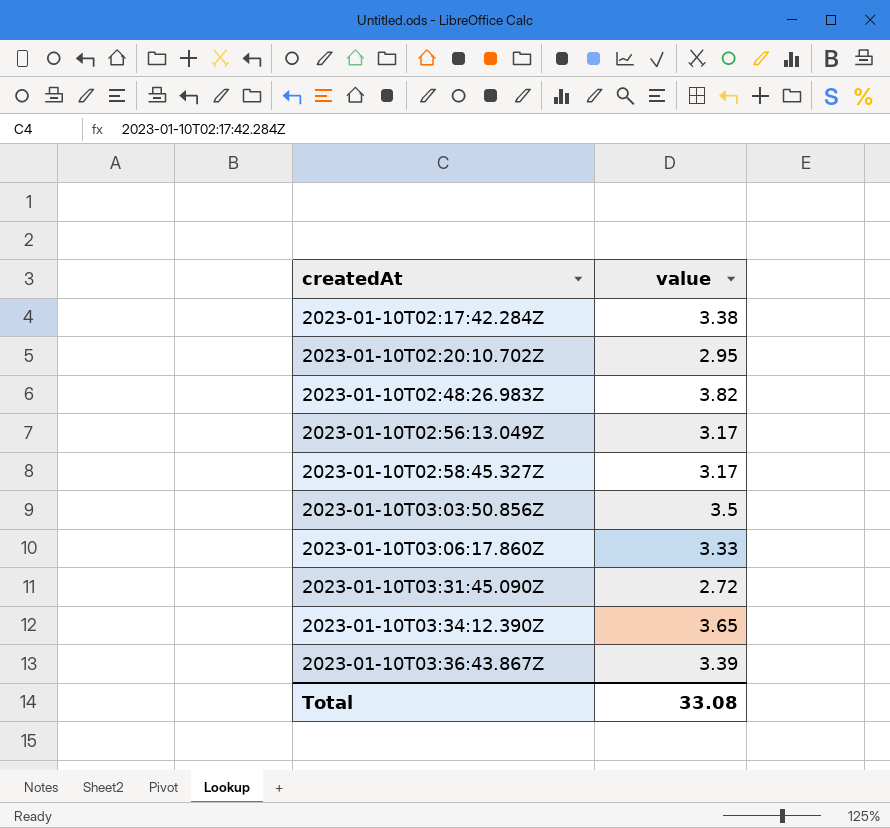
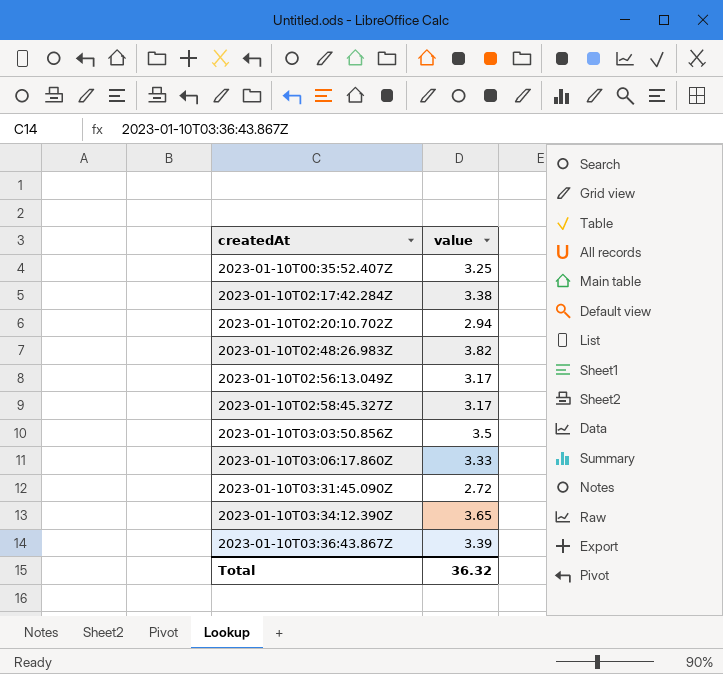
row 2023-01-10T00:35:52.407Z: none -> 3.25
2023-01-10T02:20:10.702Z | value: 2.95 -> 2.94
Total | value: 33.08 -> 36.32

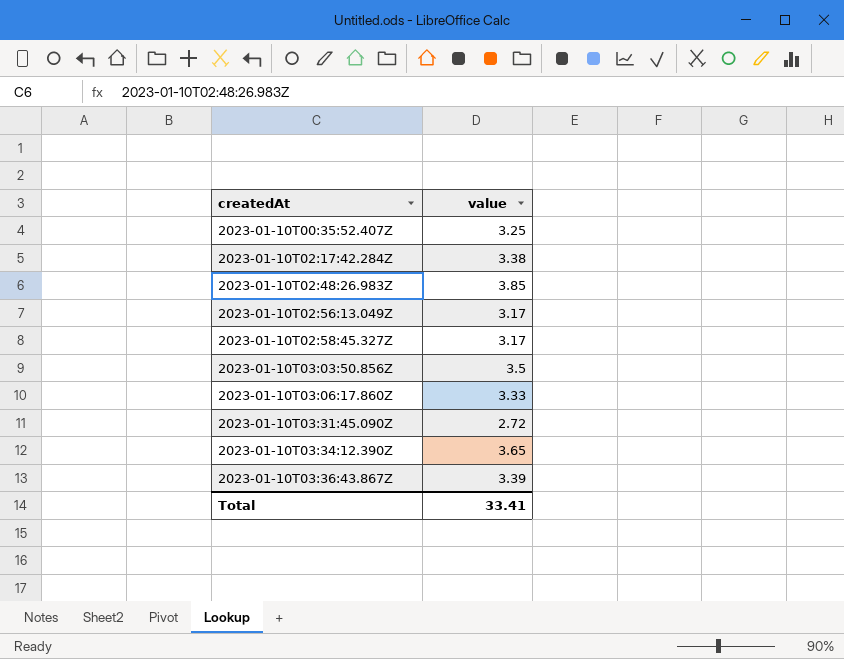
row 2023-01-10T02:20:10.702Z: 2.94 -> none
2023-01-10T02:48:26.983Z | value: 3.82 -> 3.85
Total | value: 36.32 -> 33.41

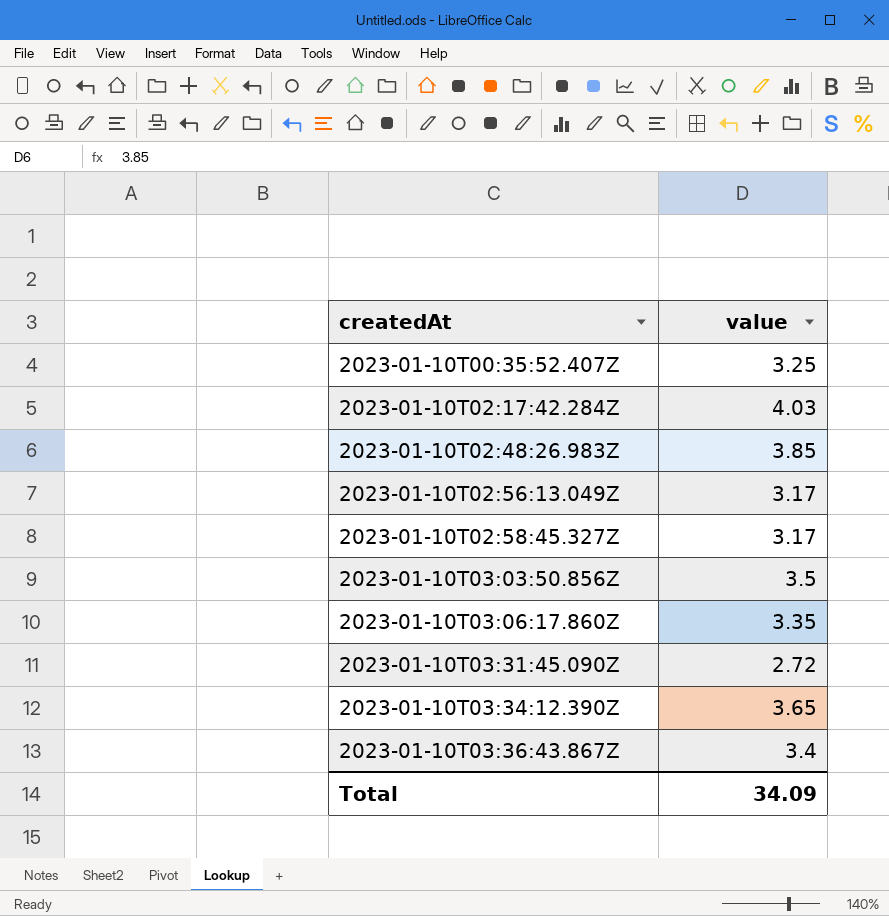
2023-01-10T02:17:42.284Z | value: 3.38 -> 4.03
2023-01-10T03:06:17.860Z | value: 3.33 -> 3.35
2023-01-10T03:36:43.867Z | value: 3.39 -> 3.4
Total | value: 33.41 -> 34.09

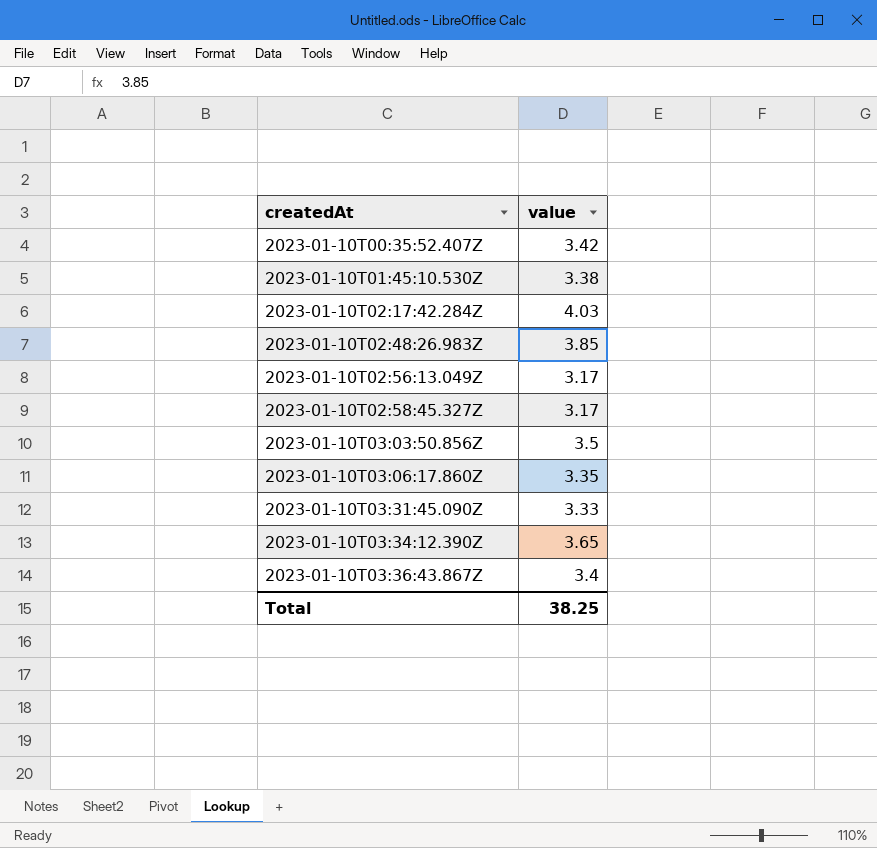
2023-01-10T00:35:52.407Z | value: 3.25 -> 3.42
row 2023-01-10T01:45:10.530Z: none -> 3.38
2023-01-10T03:31:45.090Z | value: 2.72 -> 3.33
Total | value: 34.09 -> 38.25

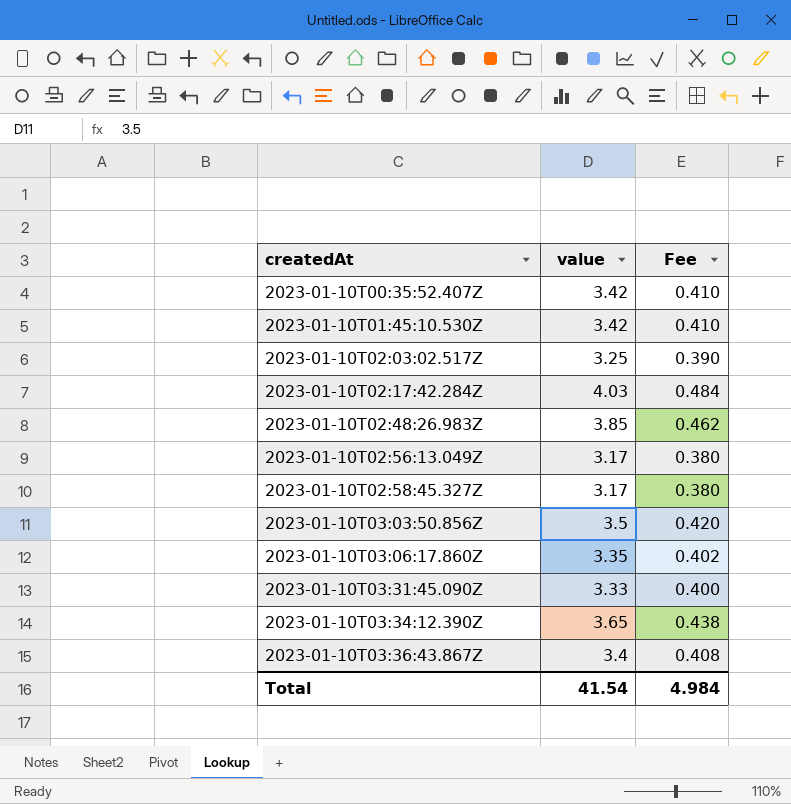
column Fee | formula: none -> [value] * 0.12
2023-01-10T01:45:10.530Z | value: 3.38 -> 3.42
row 2023-01-10T02:03:02.517Z: none -> 3.25 | 0.390
Total | value: 38.25 -> 41.54

